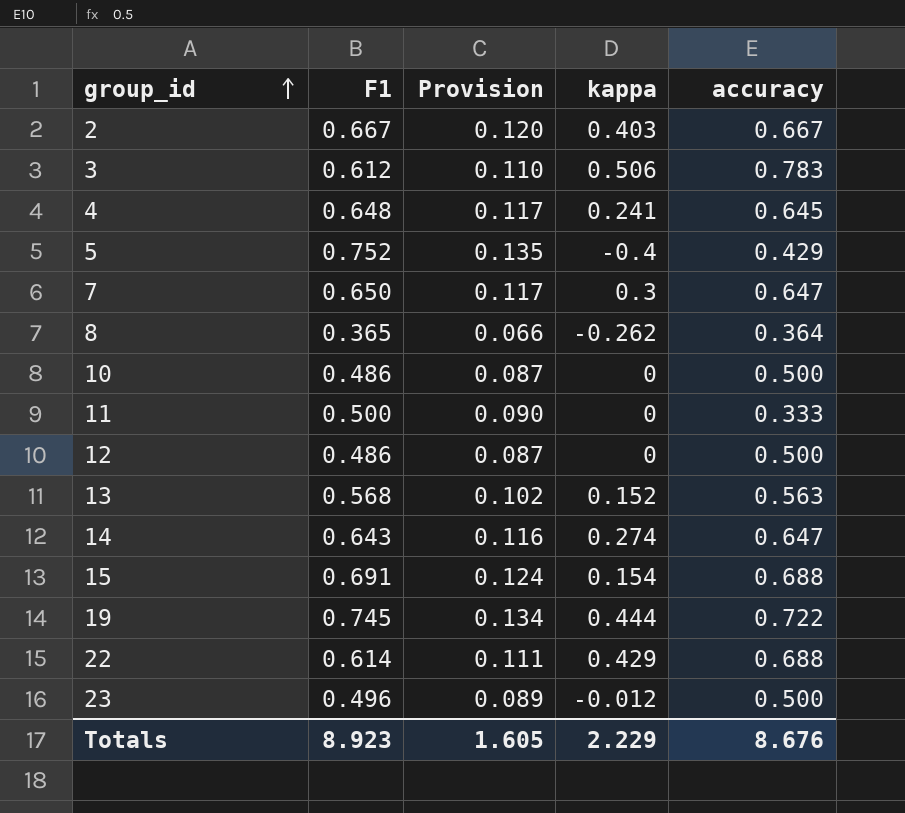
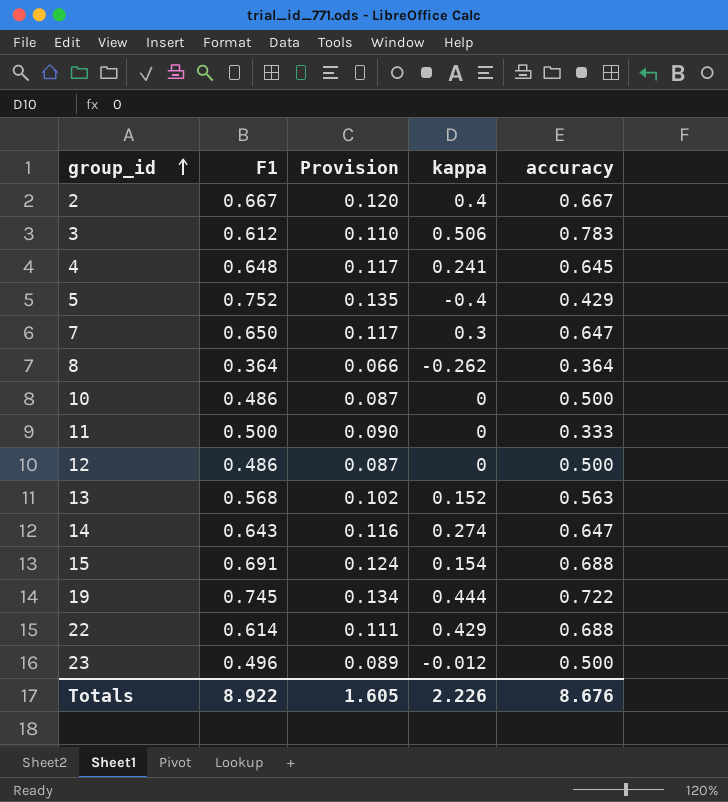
2 | kappa: 0.403 -> 0.4
8 | F1: 0.365 -> 0.364
Totals | F1: 8.923 -> 8.922
Totals | kappa: 2.229 -> 2.226

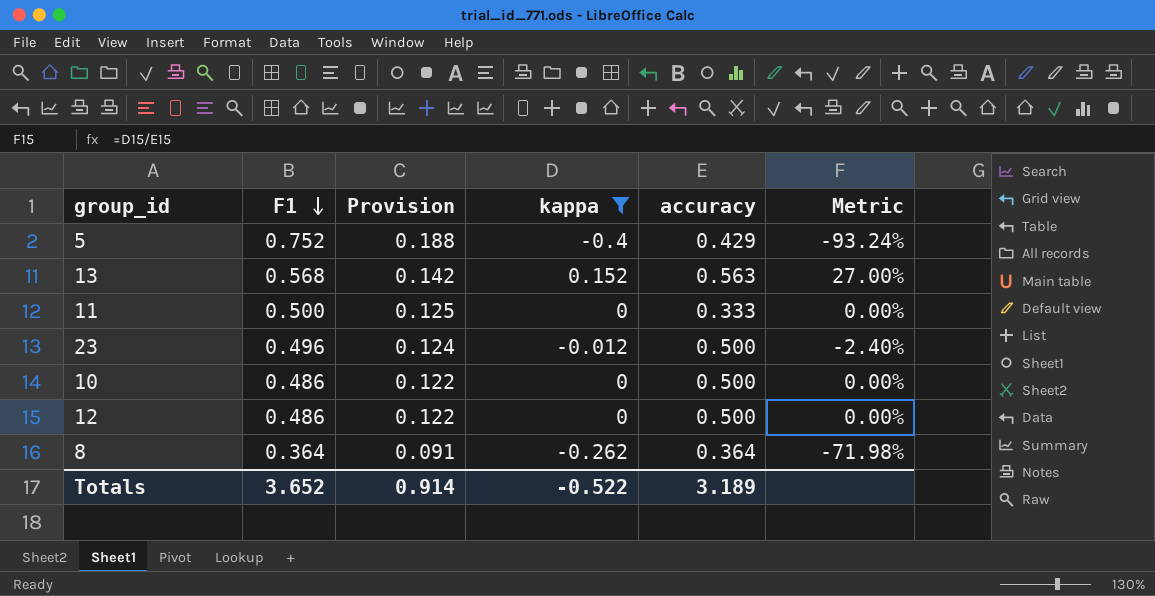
filter: none -> kappa <= 0.152
row order: group_id ascending -> F1 descending
column Provision | formula: [F1] * 0.18 -> [F1] * 0.25
column Metric | formula: none -> [kappa] / [accuracy]
Totals | F1: 8.922 -> 3.652
Totals | Provision: 1.605 -> 0.914
Totals | kappa: 2.226 -> -0.522
Totals | accuracy: 8.676 -> 3.189

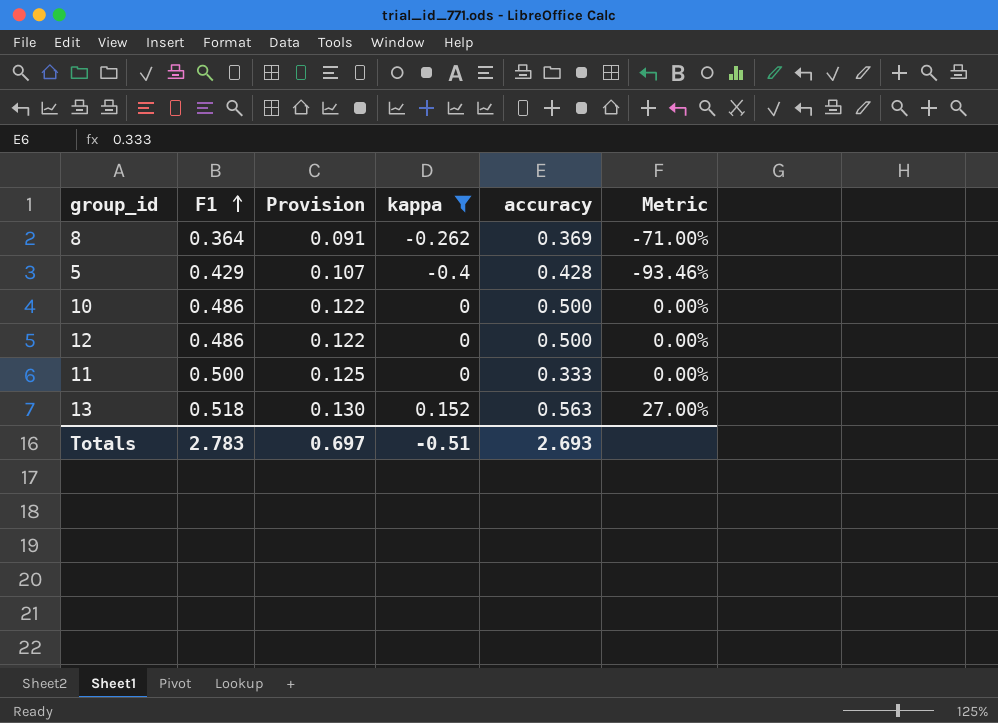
row order: F1 descending -> F1 ascending
row 23: 0.496 | 0.124 | -0.012 | 0.500 | -2.40% -> none
8 | accuracy: 0.364 -> 0.369
8 | Metric: -71.98% -> -71.00%
5 | F1: 0.752 -> 0.429
5 | Provision: 0.188 -> 0.107
5 | accuracy: 0.429 -> 0.428
5 | Metric: -93.24% -> -93.46%
13 | F1: 0.568 -> 0.518
13 | Provision: 0.142 -> 0.130
Totals | F1: 3.652 -> 2.783
Totals | Provision: 0.914 -> 0.697
Totals | kappa: -0.522 -> -0.51
Totals | accuracy: 3.189 -> 2.693

